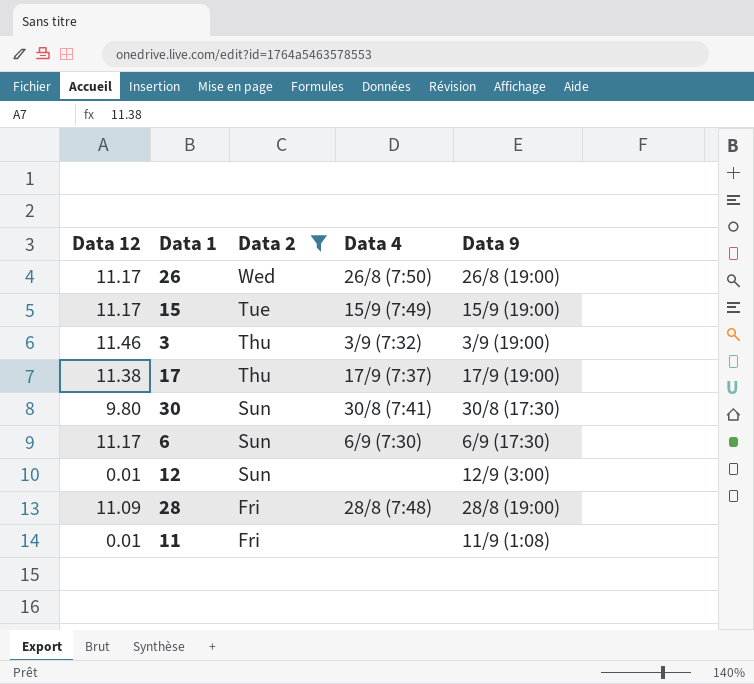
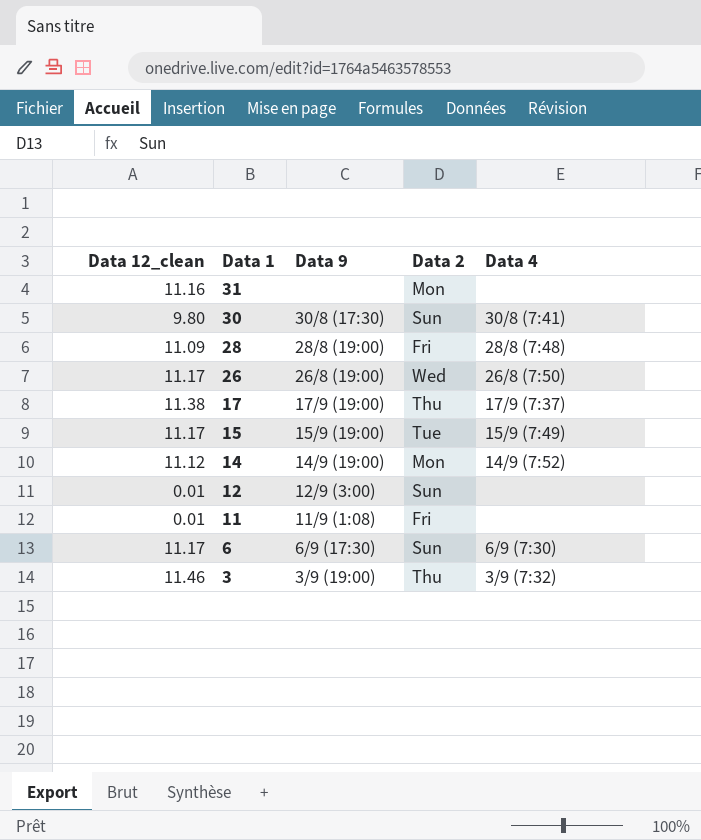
filter: Data 2 != Mon -> none
row order: Data 2 descending -> Data 1 descending
column name: Data 12 -> Data 12_clean
column Data 9 | position: 5 -> 3

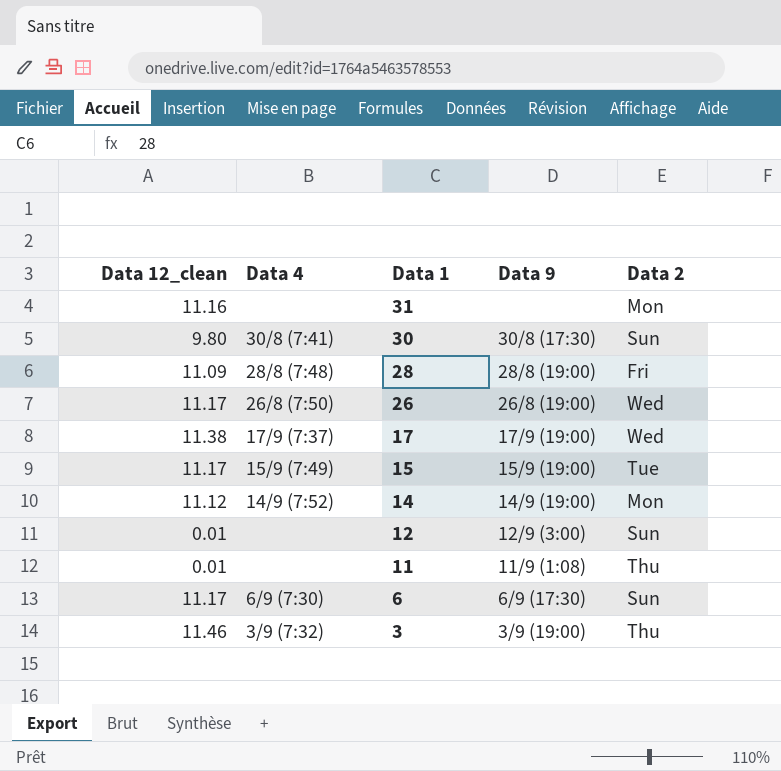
column Data 4 | position: 5 -> 2
17 | Data 2: Thu -> Wed
11 | Data 2: Fri -> Thu

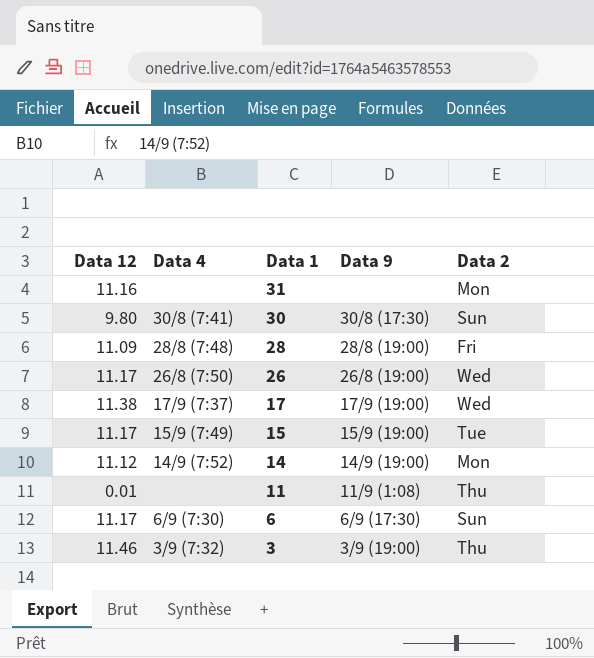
column name: Data 12_clean -> Data 12
row 12: 0.01 | none | 12/9 (3:00) | Sun -> none

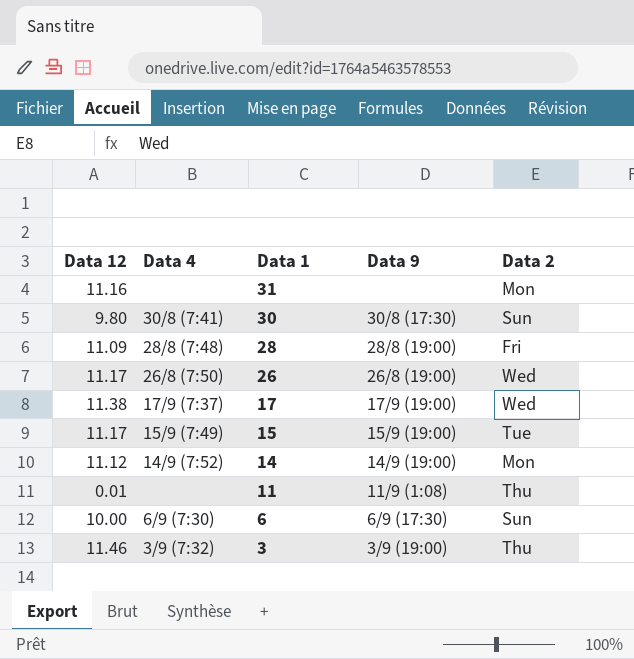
6 | Data 12: 11.17 -> 10.00

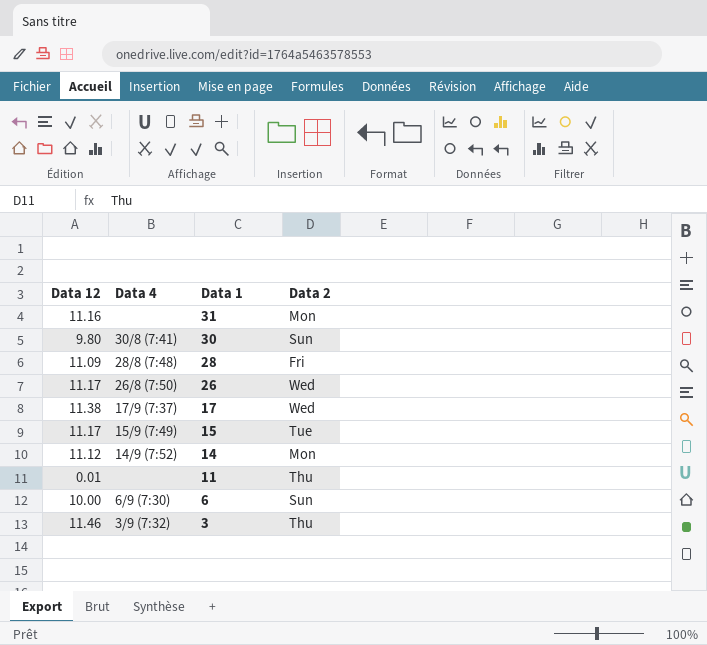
column Data 9 | position: 4 -> none

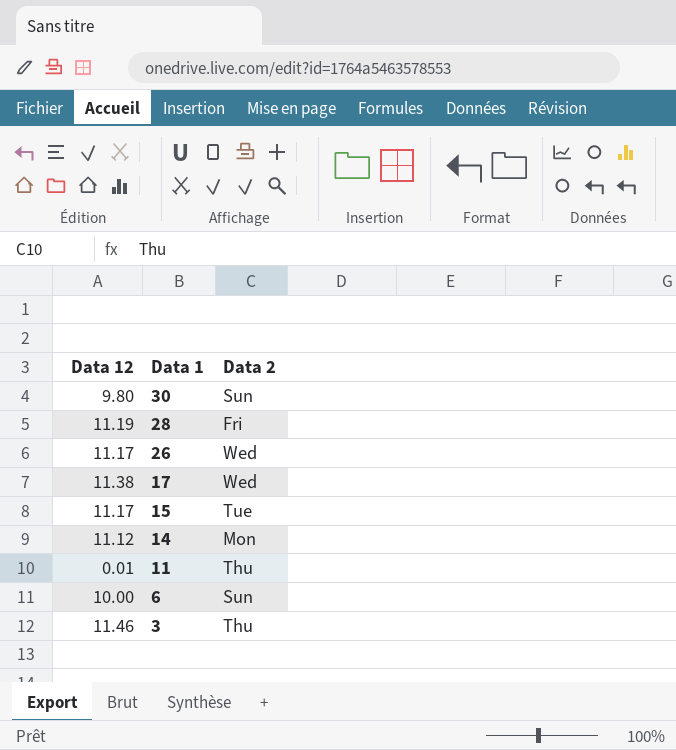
column Data 4 | position: 2 -> none
row 31: 11.16 | none | Mon -> none
28 | Data 12: 11.09 -> 11.19

